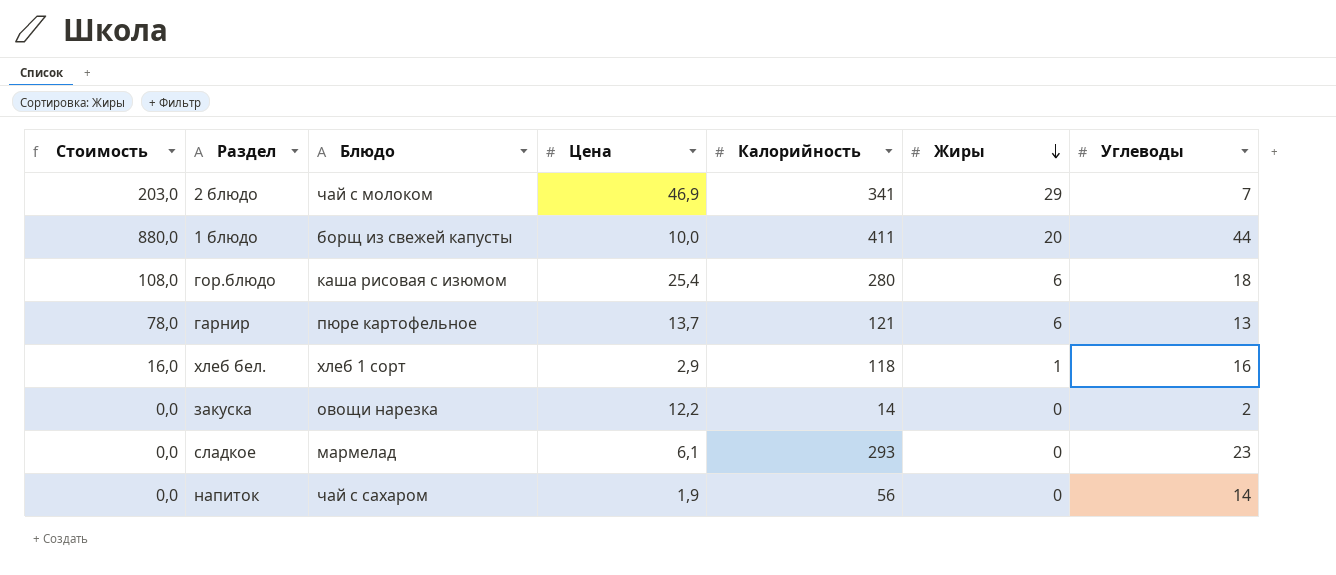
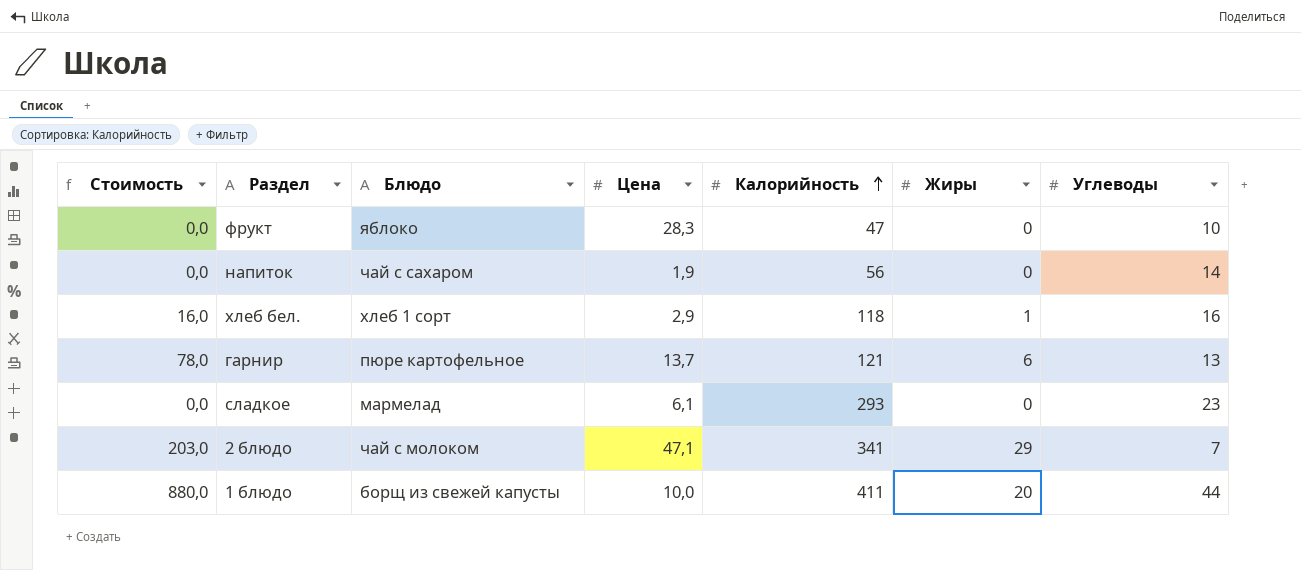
row order: Жиры descending -> Калорийность ascending
row гор.блюдо: 108,0 | каша рисовая с изюмом | 25,4 | 280 | 6 | 18 -> none
row закуска: 0,0 | овощи нарезка | 12,2 | 14 | 0 | 2 -> none
row фрукт: none -> 0,0 | яблоко | 28,3 | 47 | 0 | 10
2 блюдо | Цена: 46,9 -> 47,1

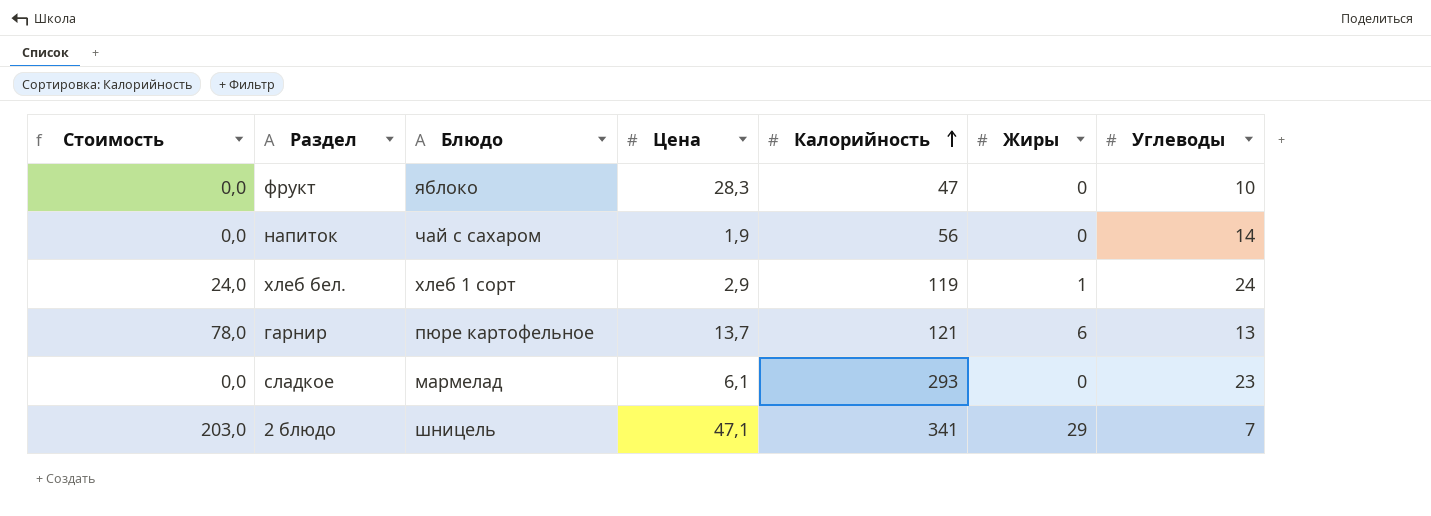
row 1 блюдо: 880,0 | борщ из свежей капусты | 10,0 | 411 | 20 | 44 -> none
хлеб бел. | Стоимость: 16,0 -> 24,0
хлеб бел. | Калорийность: 118 -> 119
хлеб бел. | Углеводы: 16 -> 24
2 блюдо | Блюдо: чай с молоком -> шницель

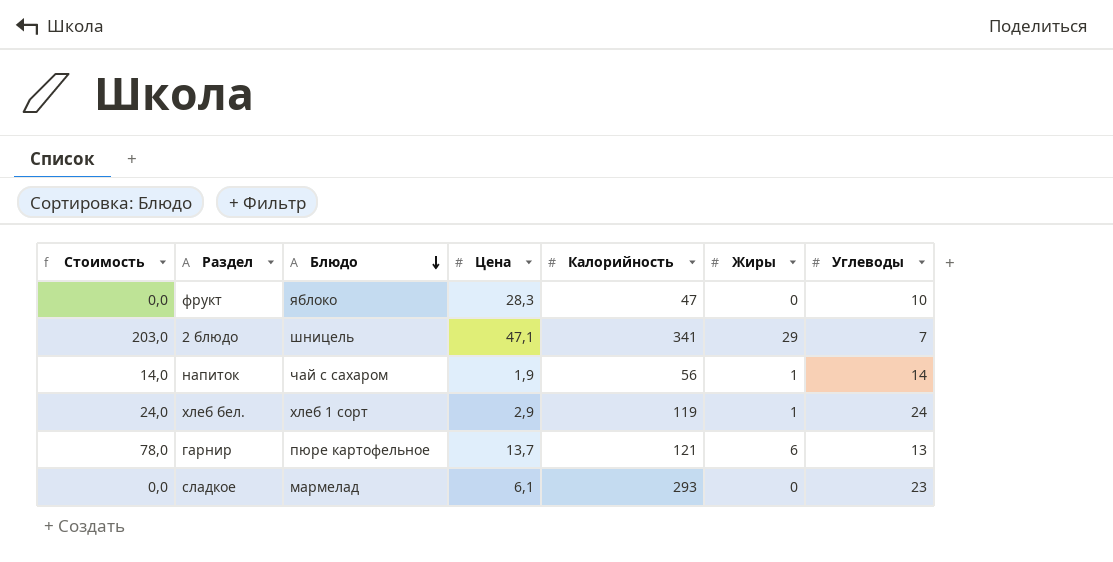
row order: Калорийность ascending -> Блюдо descending
напиток | Стоимость: 0,0 -> 14,0
напиток | Жиры: 0 -> 1

